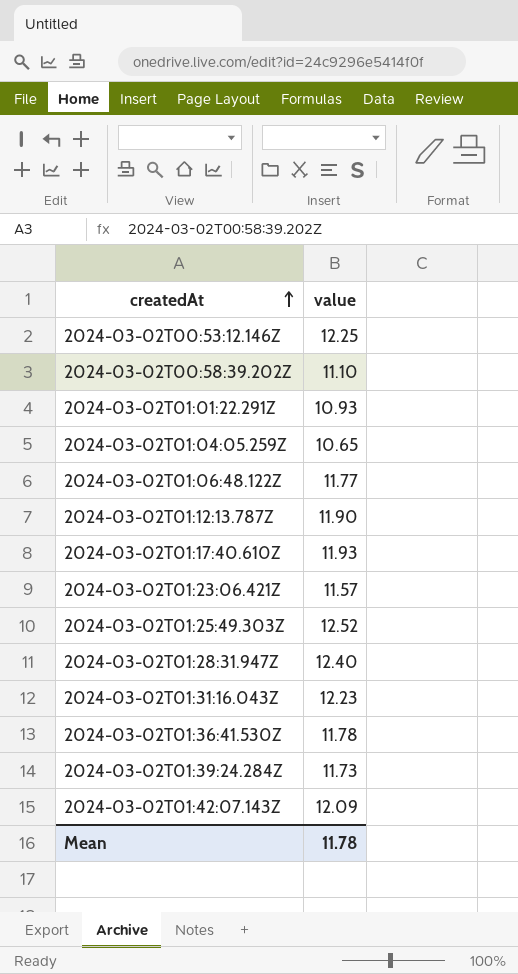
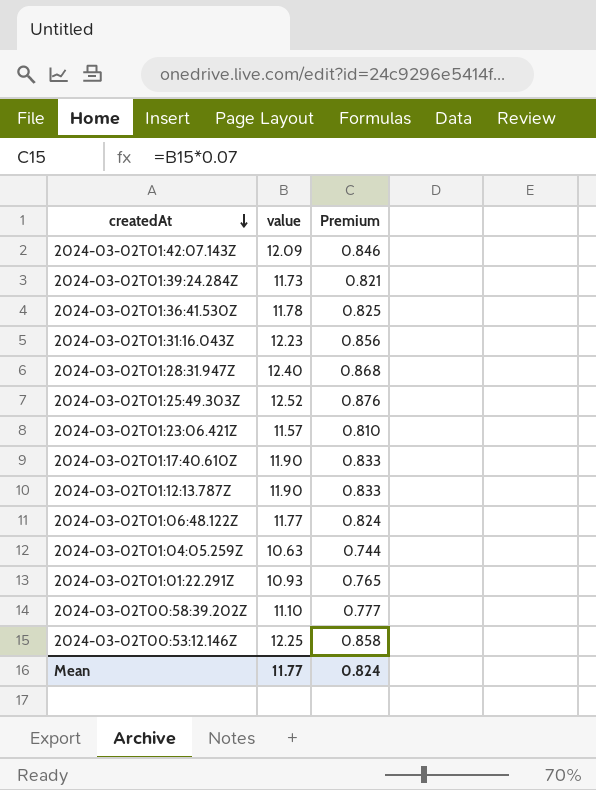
row order: createdAt ascending -> createdAt descending
column Premium | formula: none -> [value] * 0.07
2024-03-02T01:17:40.610Z | value: 11.93 -> 11.90
2024-03-02T01:04:05.259Z | value: 10.65 -> 10.63
Mean | value: 11.78 -> 11.77

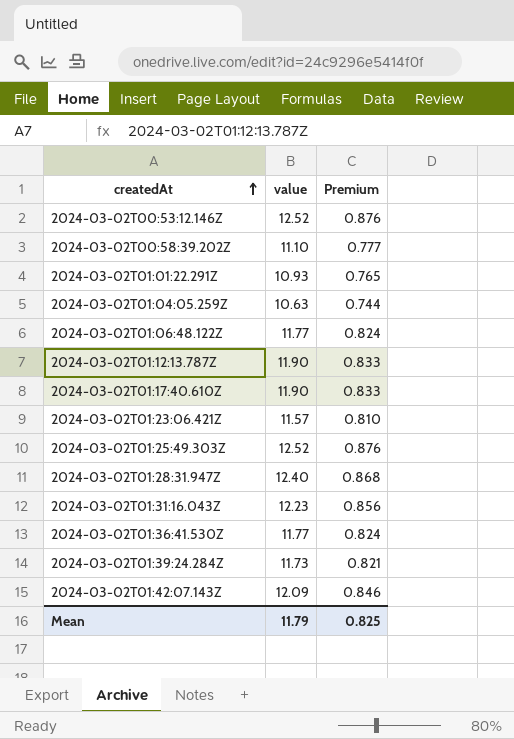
row order: createdAt descending -> createdAt ascending
2024-03-02T00:53:12.146Z | value: 12.25 -> 12.52
2024-03-02T00:53:12.146Z | Premium: 0.858 -> 0.876
2024-03-02T01:36:41.530Z | value: 11.78 -> 11.77
2024-03-02T01:36:41.530Z | Premium: 0.825 -> 0.824
Mean | value: 11.77 -> 11.79
Mean | Premium: 0.824 -> 0.825

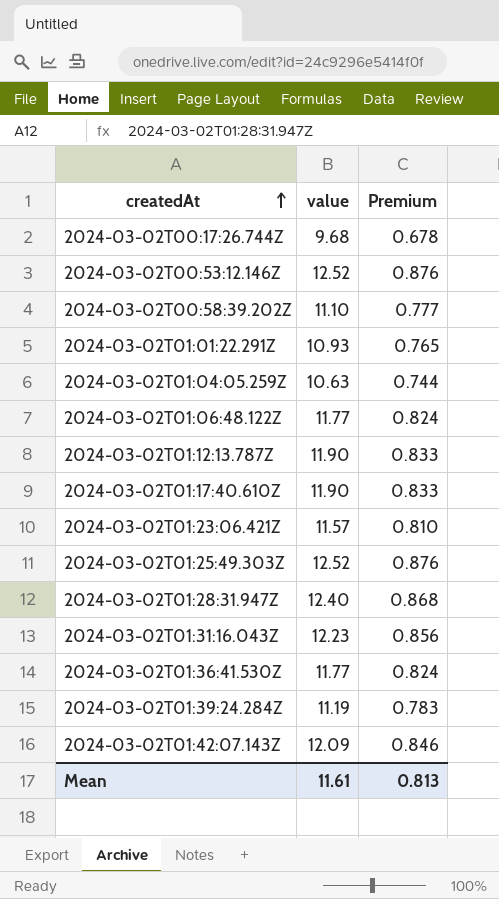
row 2024-03-02T00:17:26.744Z: none -> 9.68 | 0.678
2024-03-02T01:39:24.284Z | value: 11.73 -> 11.19
2024-03-02T01:39:24.284Z | Premium: 0.821 -> 0.783
Mean | value: 11.79 -> 11.61
Mean | Premium: 0.825 -> 0.813

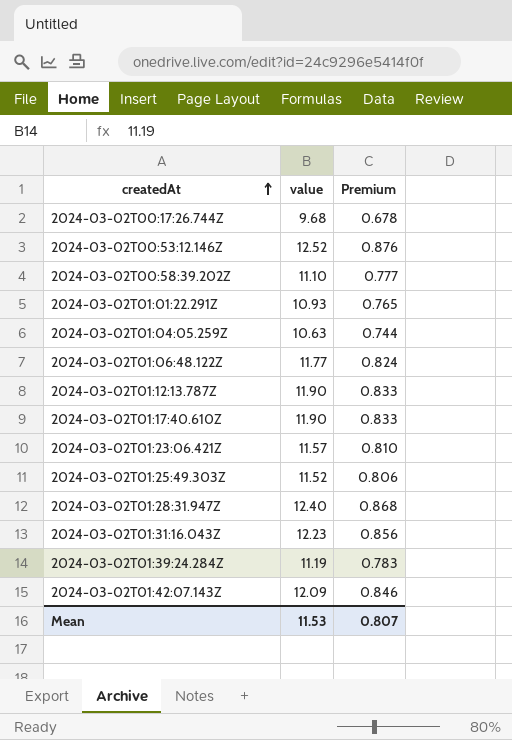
row 2024-03-02T01:36:41.530Z: 11.77 | 0.824 -> none
2024-03-02T01:25:49.303Z | value: 12.52 -> 11.52
2024-03-02T01:25:49.303Z | Premium: 0.876 -> 0.806
Mean | value: 11.61 -> 11.53
Mean | Premium: 0.813 -> 0.807

